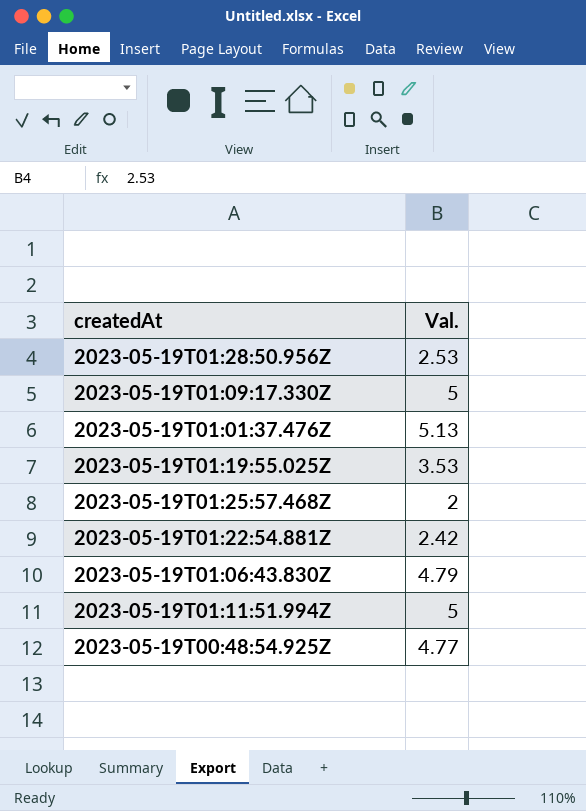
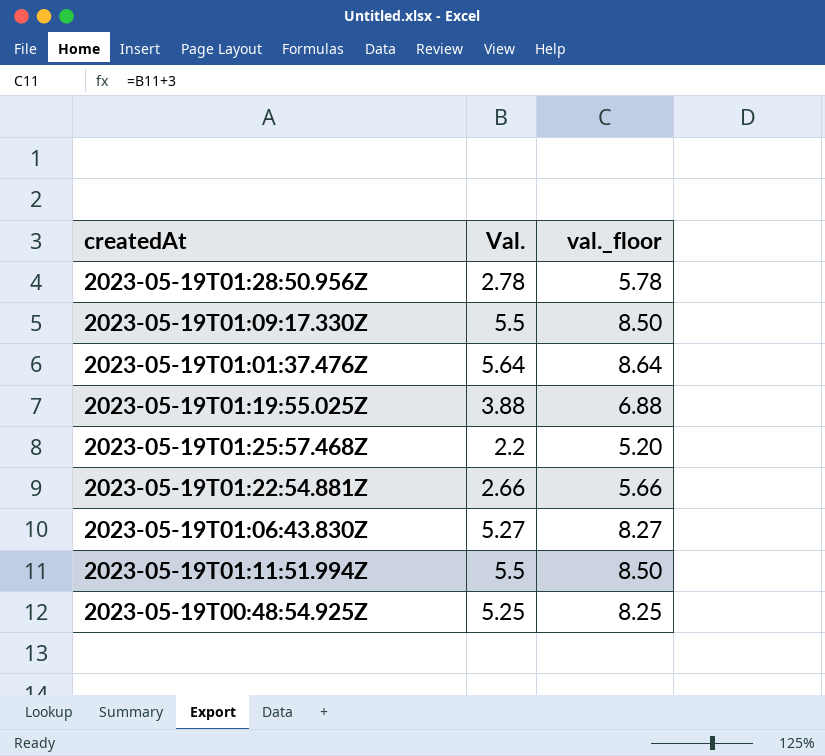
column val._floor | formula: none -> [Val.] + 3
2023-05-19T01:28:50.956Z | Val.: 2.53 -> 2.78
2023-05-19T01:09:17.330Z | Val.: 5 -> 5.5
2023-05-19T01:01:37.476Z | Val.: 5.13 -> 5.64
2023-05-19T01:19:55.025Z | Val.: 3.53 -> 3.88
2023-05-19T01:25:57.468Z | Val.: 2 -> 2.2
2023-05-19T01:22:54.881Z | Val.: 2.42 -> 2.66
2023-05-19T01:06:43.830Z | Val.: 4.79 -> 5.27
2023-05-19T01:11:51.994Z | Val.: 5 -> 5.5
2023-05-19T00:48:54.925Z | Val.: 4.77 -> 5.25

